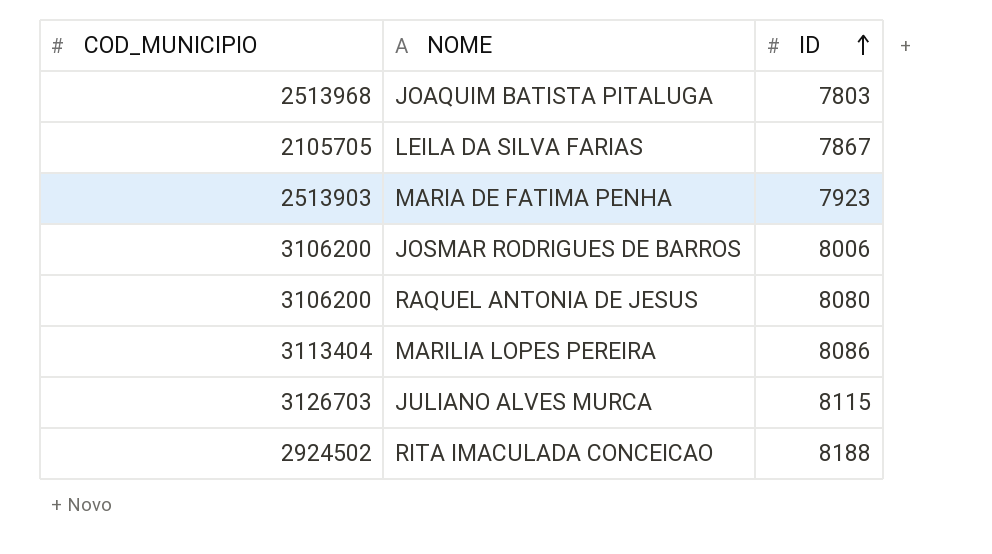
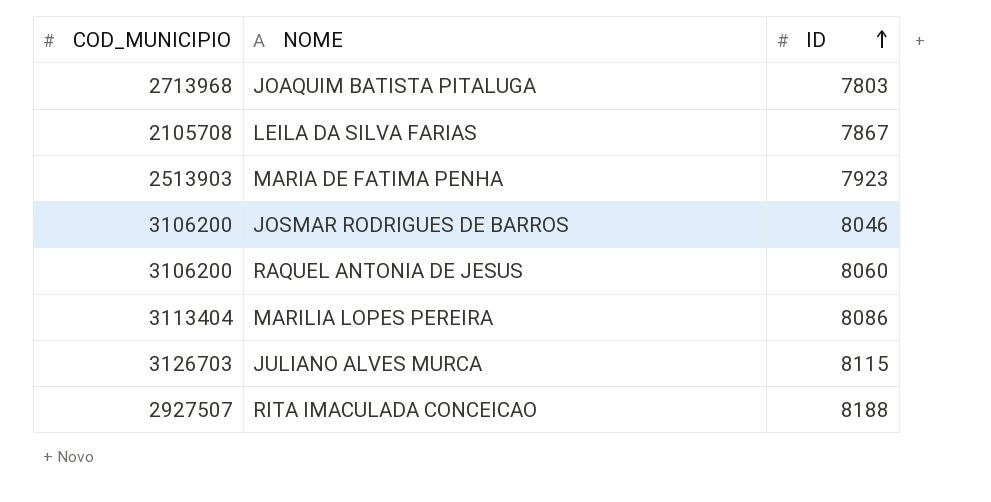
JOAQUIM BATISTA PITALUGA | COD_MUNICIPIO: 2513968 -> 2713968
LEILA DA SILVA FARIAS | COD_MUNICIPIO: 2105705 -> 2105708
JOSMAR RODRIGUES DE BARROS | ID: 8006 -> 8046
RAQUEL ANTONIA DE JESUS | ID: 8080 -> 8060
RITA IMACULADA CONCEICAO | COD_MUNICIPIO: 2924502 -> 2927507

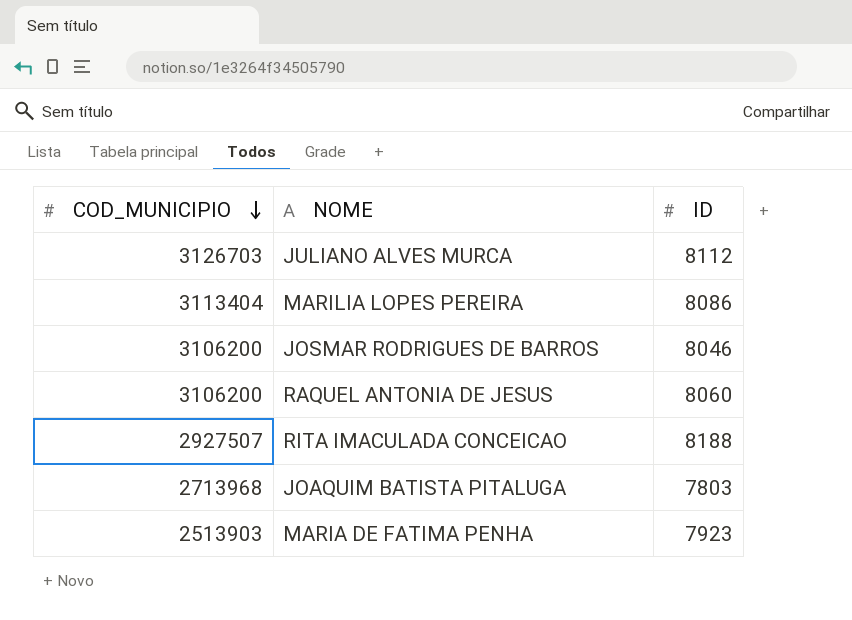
row order: ID ascending -> COD_MUNICIPIO descending
row LEILA DA SILVA FARIAS: 2105708 | 7867 -> none
JULIANO ALVES MURCA | ID: 8115 -> 8112

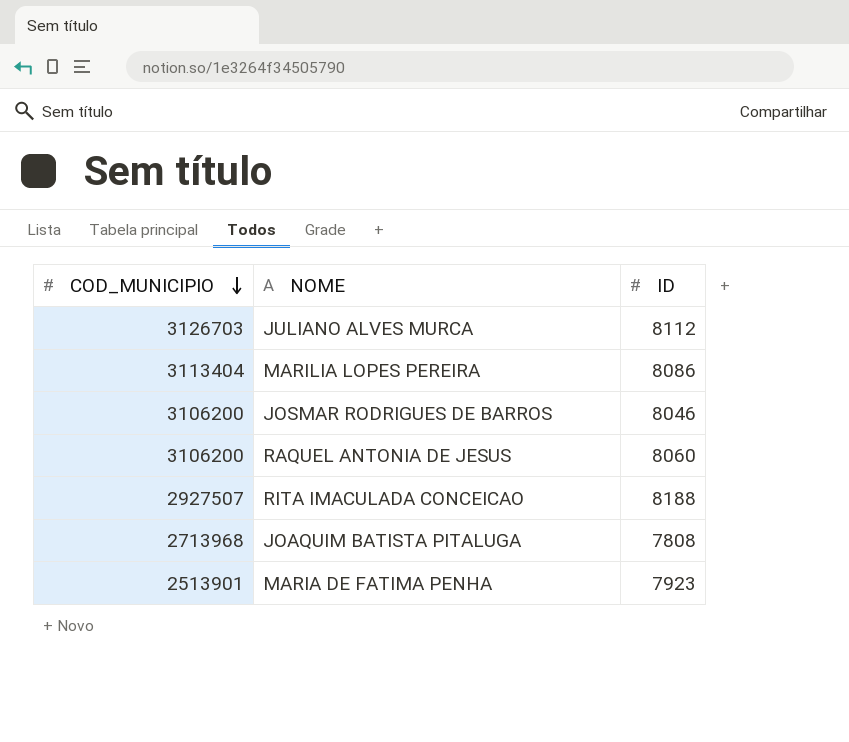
JOAQUIM BATISTA PITALUGA | ID: 7803 -> 7808
MARIA DE FATIMA PENHA | COD_MUNICIPIO: 2513903 -> 2513901

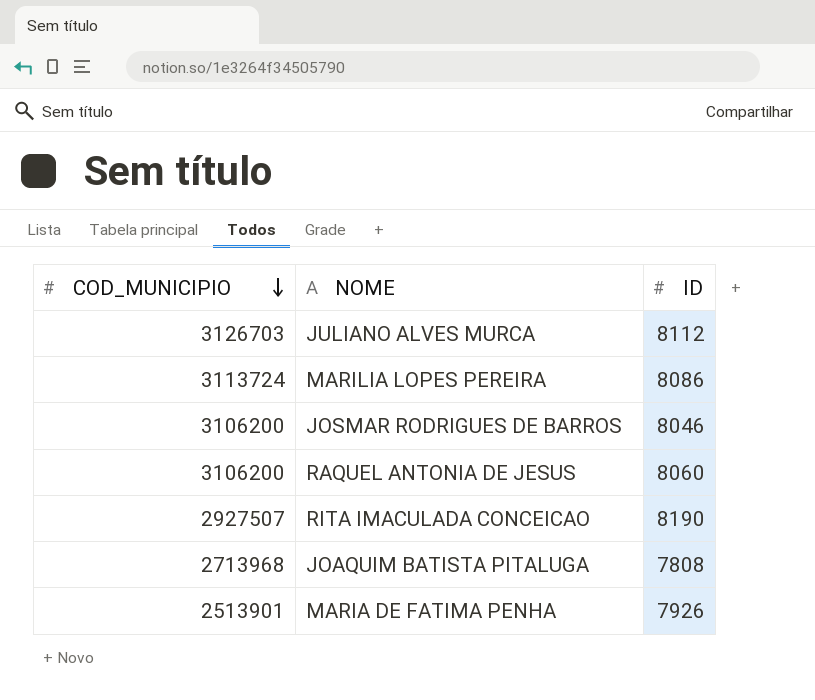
MARILIA LOPES PEREIRA | COD_MUNICIPIO: 3113404 -> 3113724
RITA IMACULADA CONCEICAO | ID: 8188 -> 8190
MARIA DE FATIMA PENHA | ID: 7923 -> 7926

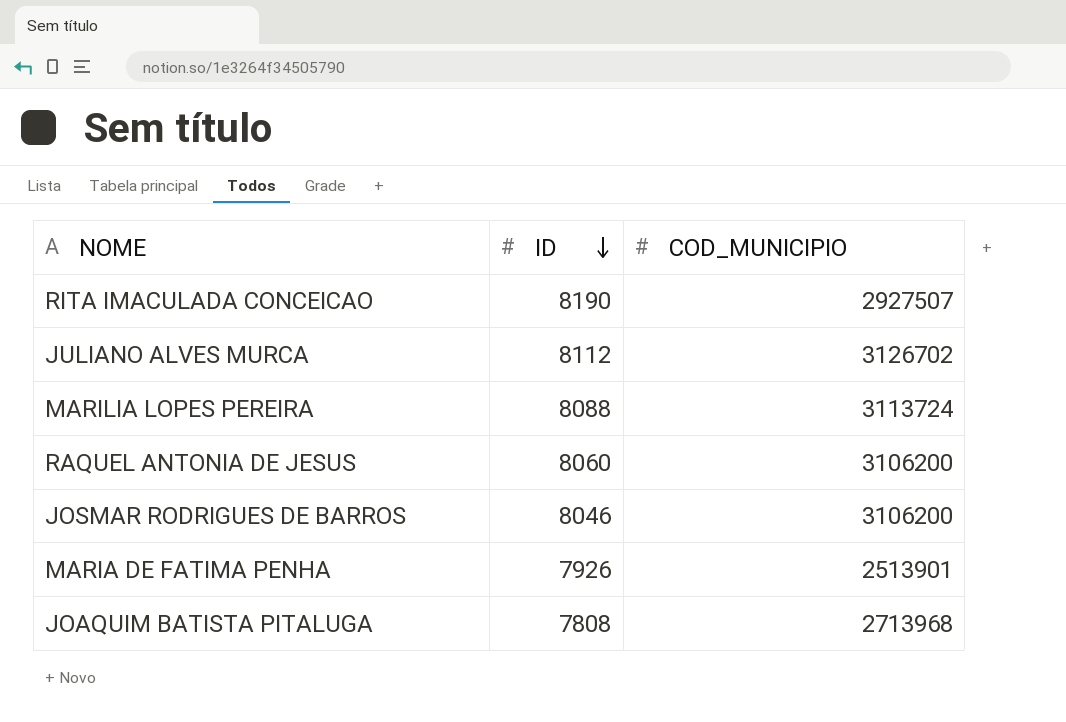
row order: COD_MUNICIPIO descending -> ID descending
column COD_MUNICIPIO | position: 1 -> 3
JULIANO ALVES MURCA | COD_MUNICIPIO: 3126703 -> 3126702
MARILIA LOPES PEREIRA | ID: 8086 -> 8088

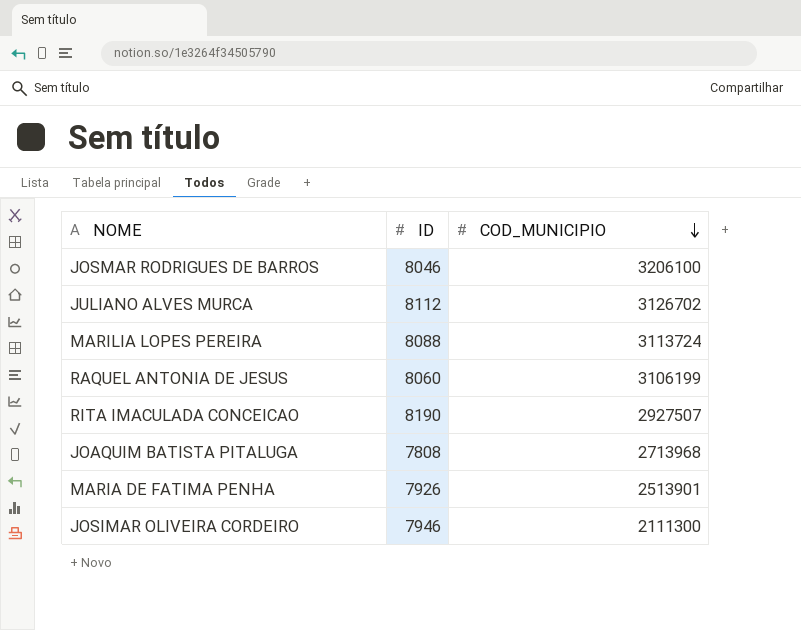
row order: ID descending -> COD_MUNICIPIO descending
JOSMAR RODRIGUES DE BARROS | COD_MUNICIPIO: 3106200 -> 3206100
RAQUEL ANTONIA DE JESUS | COD_MUNICIPIO: 3106200 -> 3106199
row JOSIMAR OLIVEIRA CORDEIRO: none -> 7946 | 2111300

